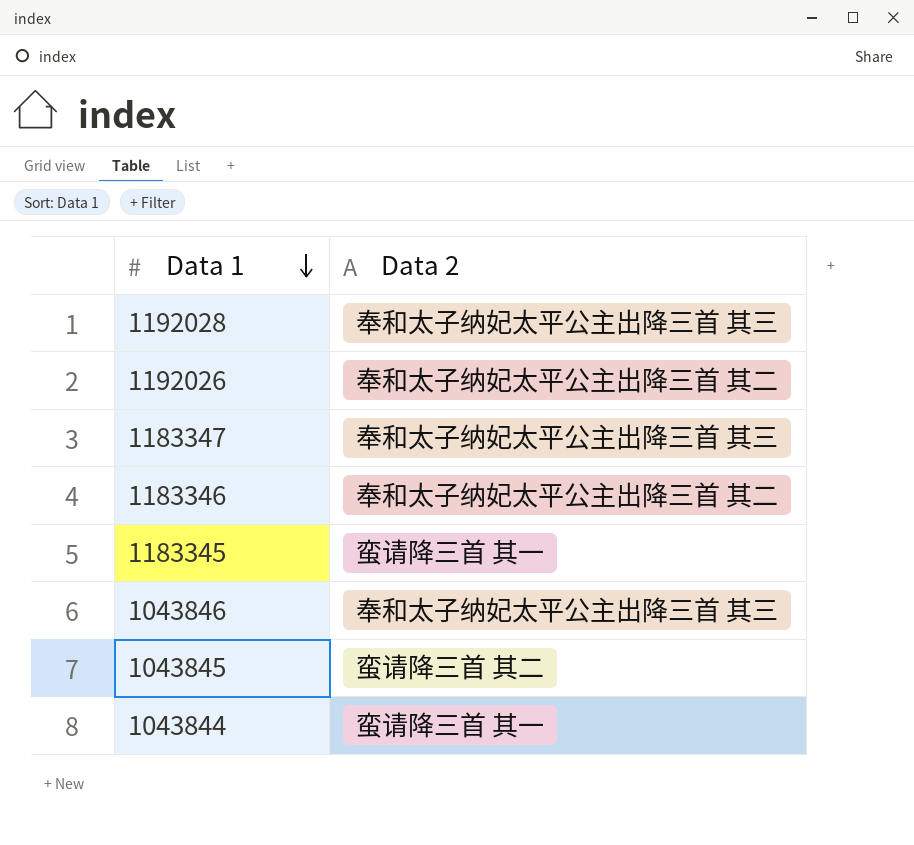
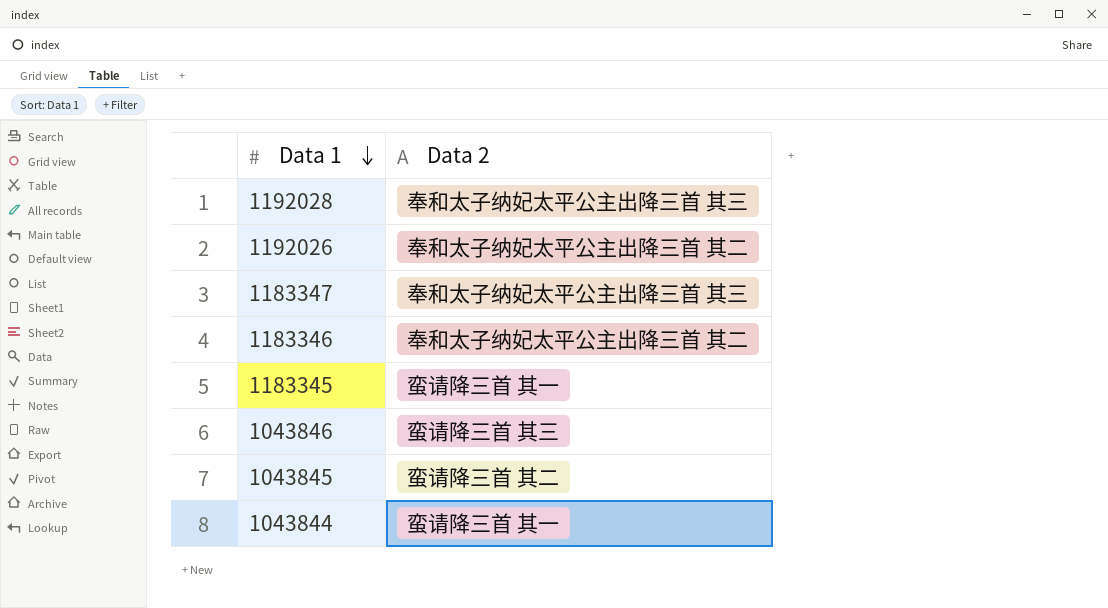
1043846 | Data 2: 奉和太子纳妃太平公主出降三首 其三 -> 蛮请降三首 其三

